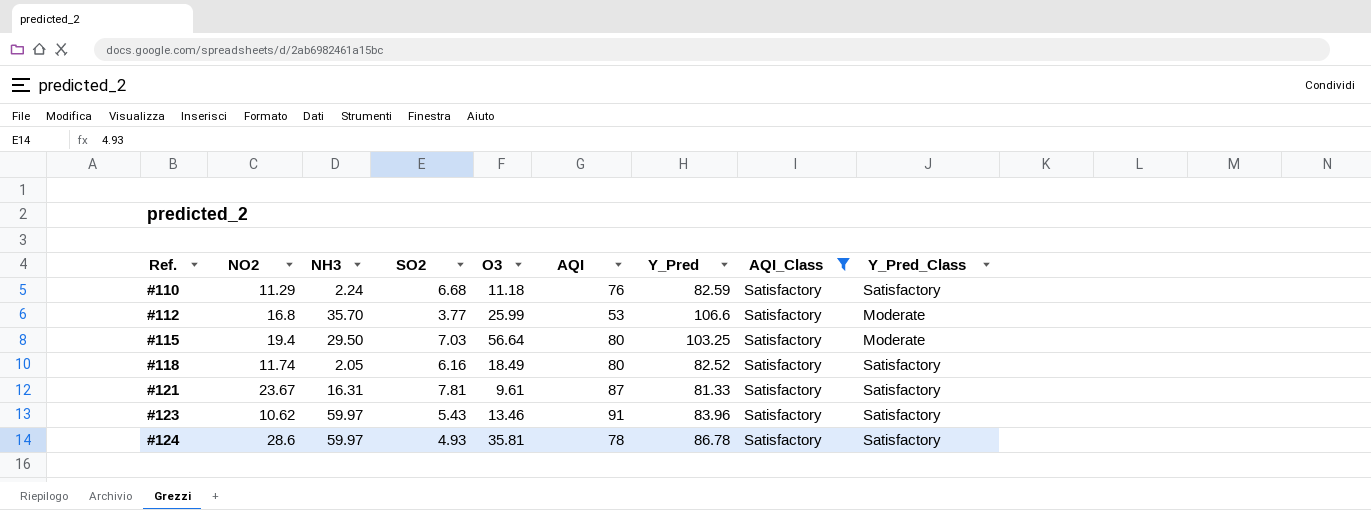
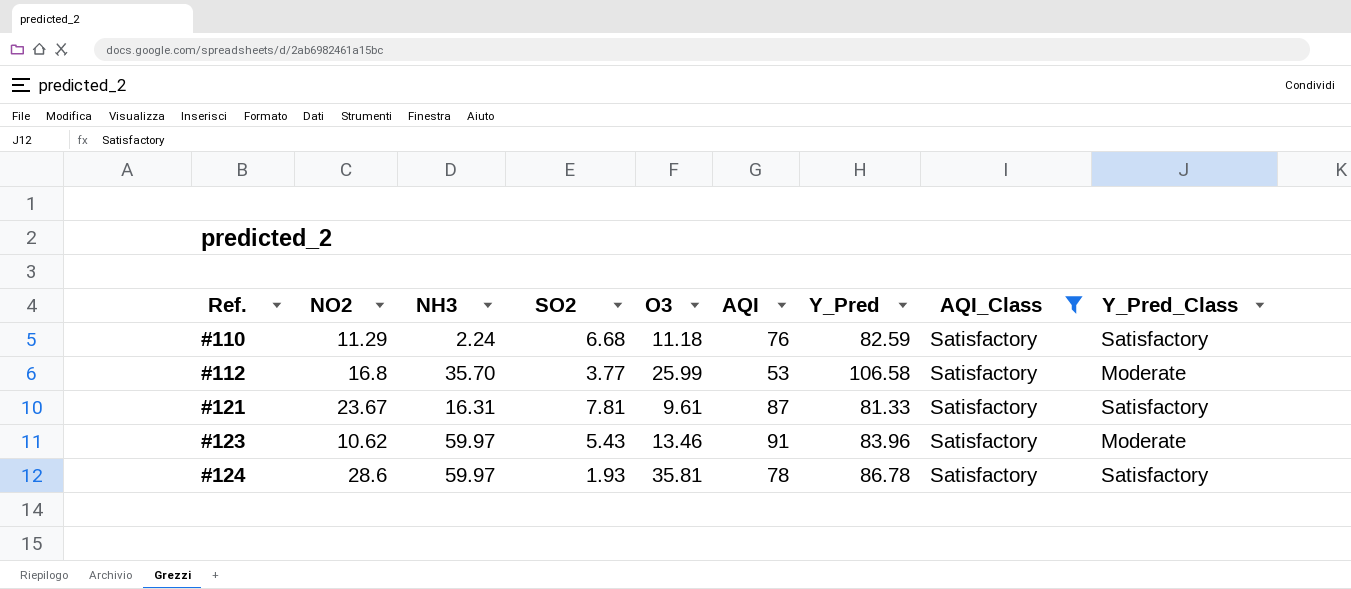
row #115: 19.4 | 29.50 | 7.03 | 56.64 | 80 | 103.25 | Satisfactory | Moderate -> none
row #118: 11.74 | 2.05 | 6.16 | 18.49 | 80 | 82.52 | Satisfactory | Satisfactory -> none
#112 | Y_Pred: 106.6 -> 106.58
#123 | Y_Pred_Class: Satisfactory -> Moderate
#124 | SO2: 4.93 -> 1.93

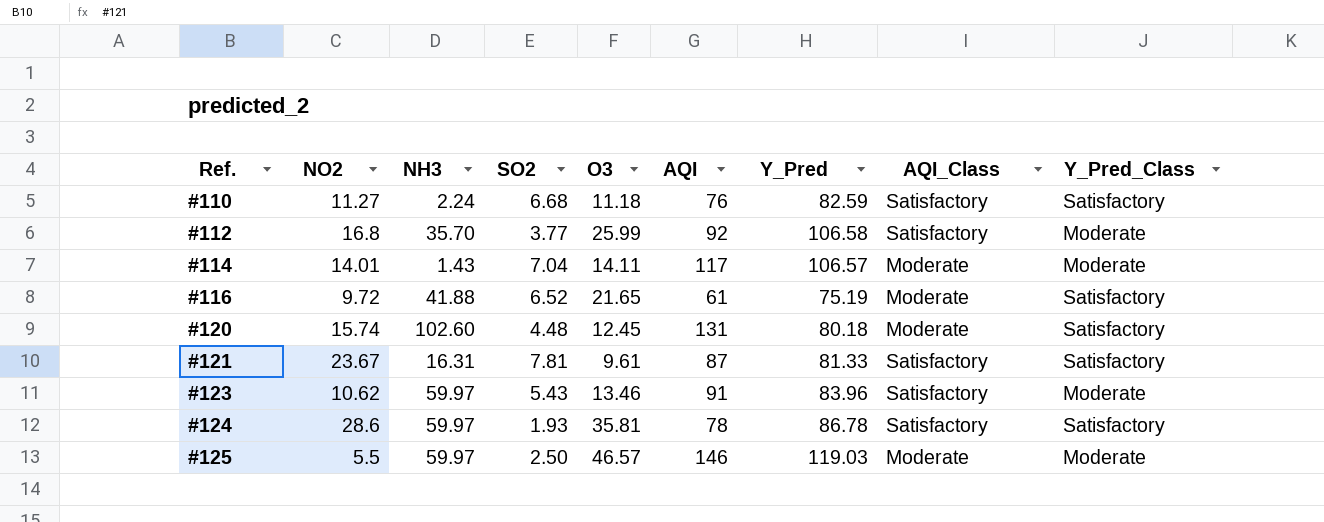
filter: AQI_Class = Satisfactory -> none
#110 | NO2: 11.29 -> 11.27
#112 | AQI: 53 -> 92

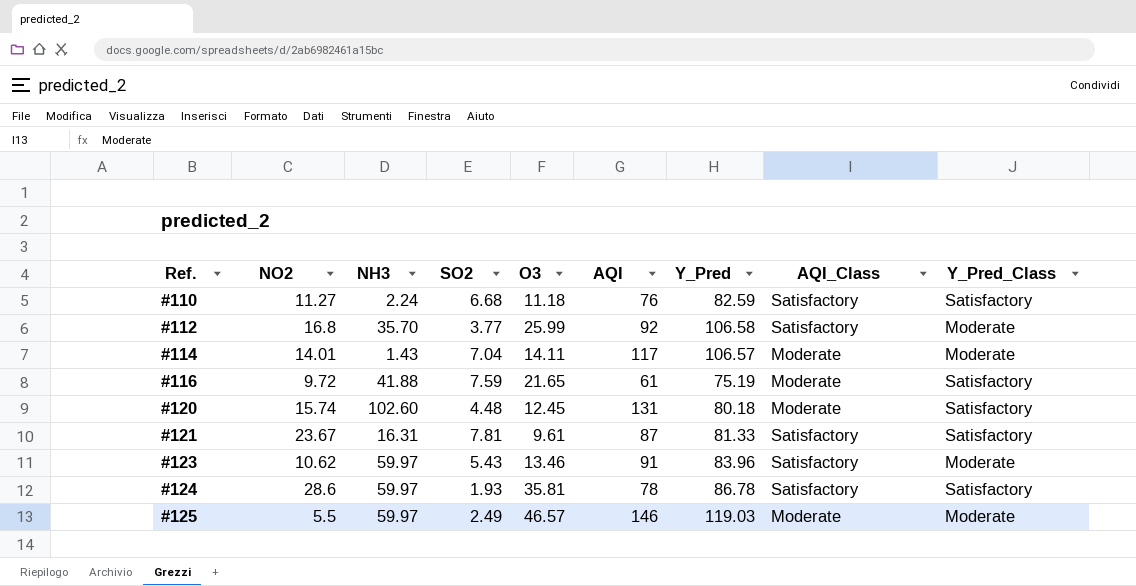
#116 | SO2: 6.52 -> 7.59
#125 | SO2: 2.50 -> 2.49

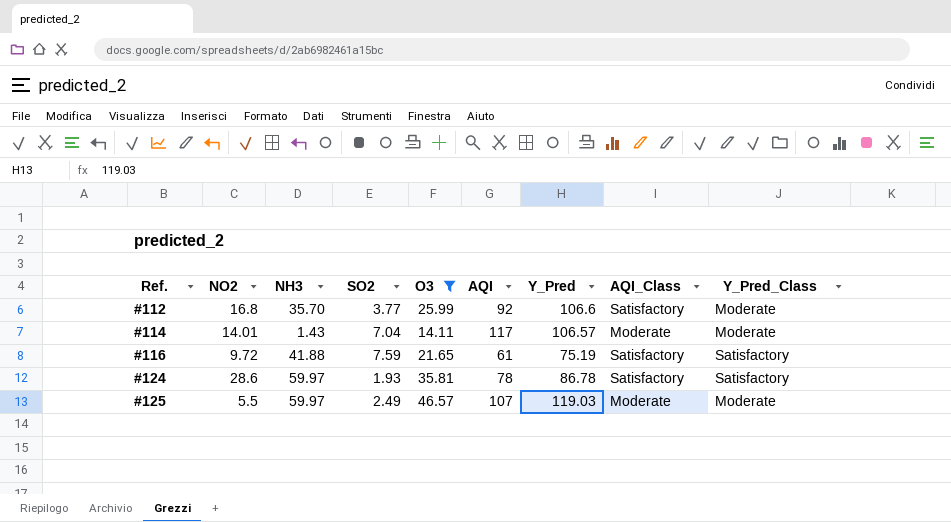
filter: none -> O3 >= 14.11
#112 | Y_Pred: 106.58 -> 106.6
#116 | AQI_Class: Moderate -> Satisfactory
#125 | AQI: 146 -> 107

